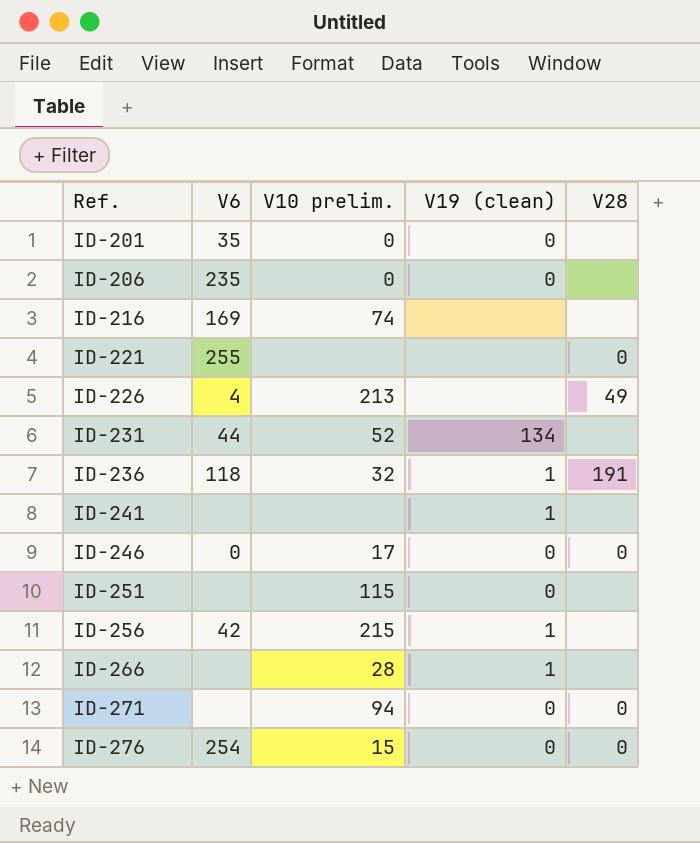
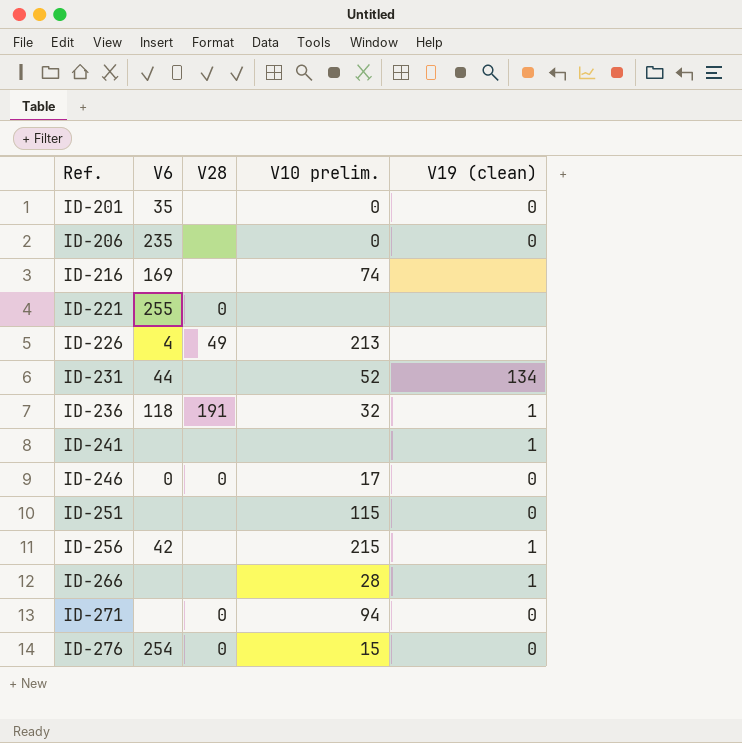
column V28 | position: 5 -> 3

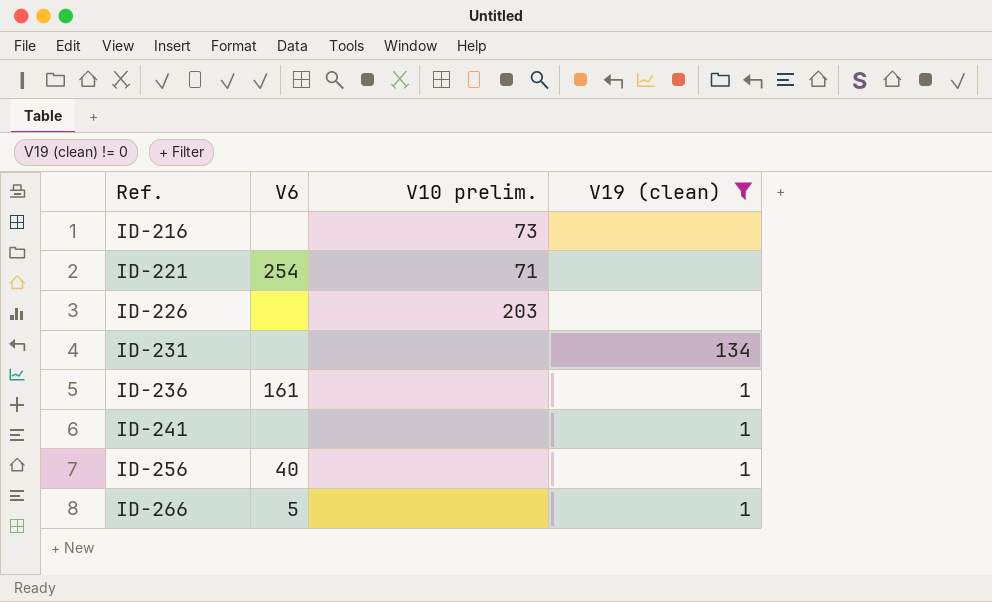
filter: none -> V19 (clean) != 0
column V28 | position: 3 -> none
ID-216 | V6: 169 -> none
ID-216 | V10 prelim.: 74 -> 73
ID-221 | V6: 255 -> 254
ID-221 | V10 prelim.: none -> 71
ID-226 | V6: 4 -> none
ID-226 | V10 prelim.: 213 -> 203
ID-231 | V6: 44 -> none
ID-231 | V10 prelim.: 52 -> none
ID-236 | V6: 118 -> 161
ID-236 | V10 prelim.: 32 -> none
ID-256 | V6: 42 -> 40
ID-256 | V10 prelim.: 215 -> none
ID-266 | V6: none -> 5
ID-266 | V10 prelim.: 28 -> none

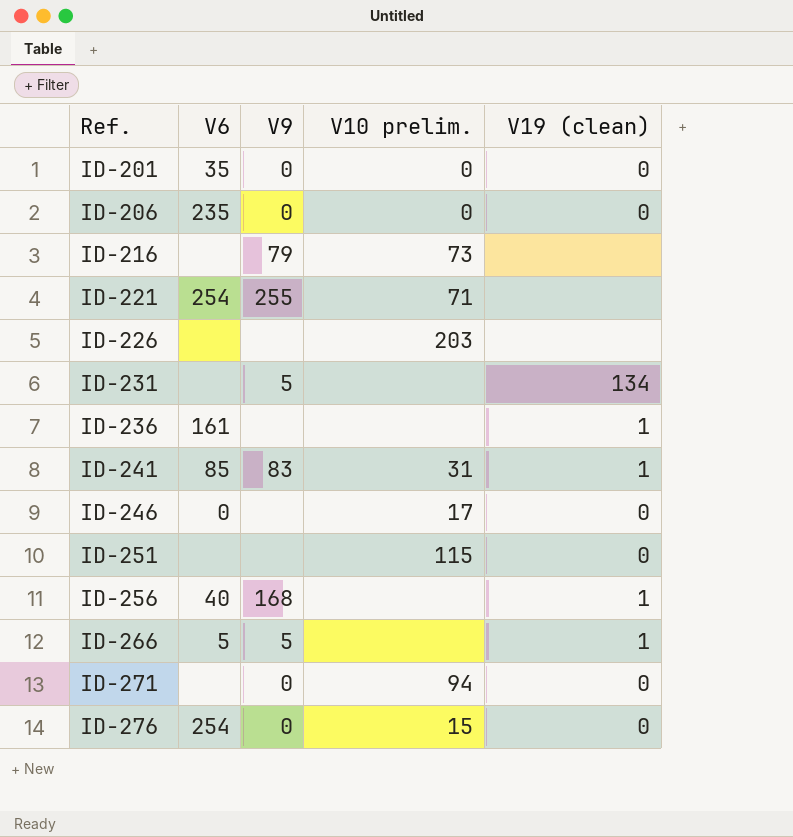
filter: V19 (clean) != 0 -> none
column V9 | position: none -> 3
ID-241 | V6: none -> 85
ID-241 | V10 prelim.: none -> 31

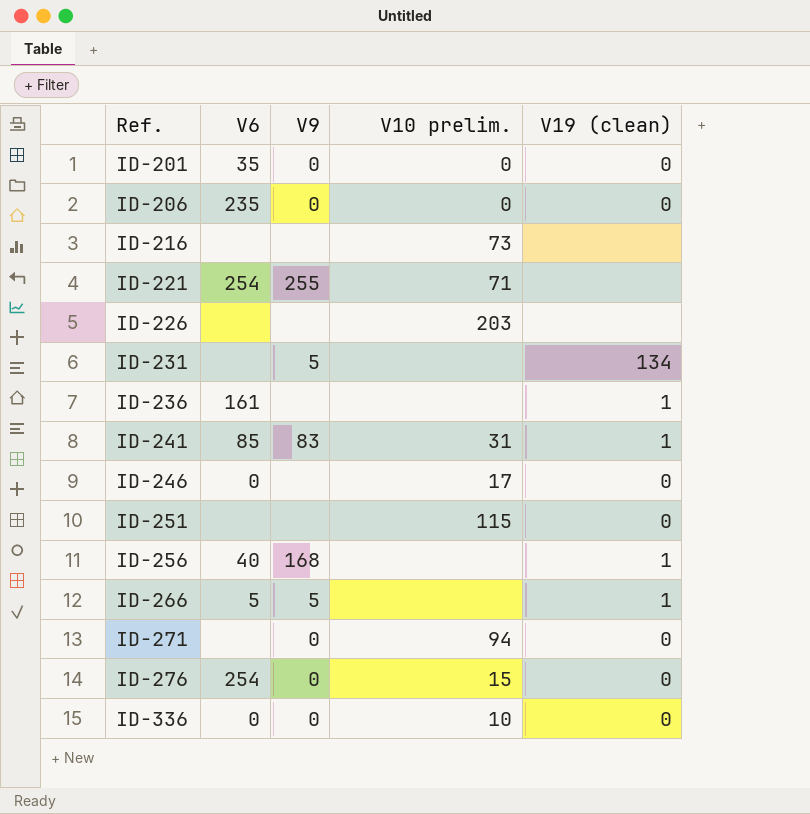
ID-216 | V9: 79 -> none
row ID-336: none -> 0 | 0 | 10 | 0

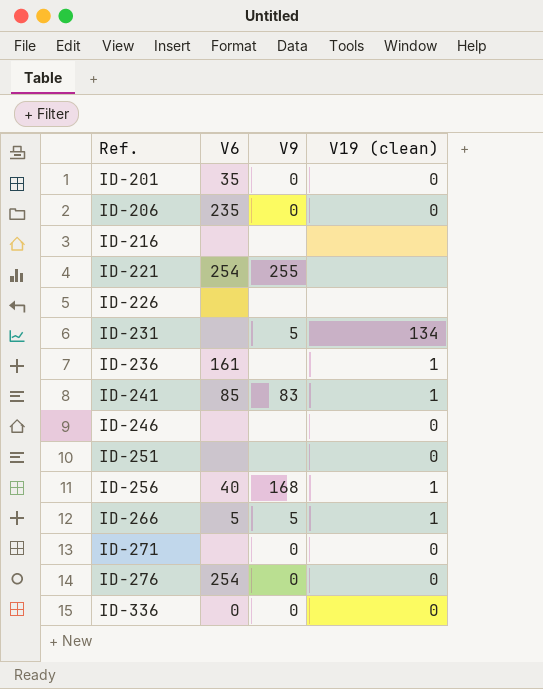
column V10 prelim. | position: 4 -> none
ID-246 | V6: 0 -> none

